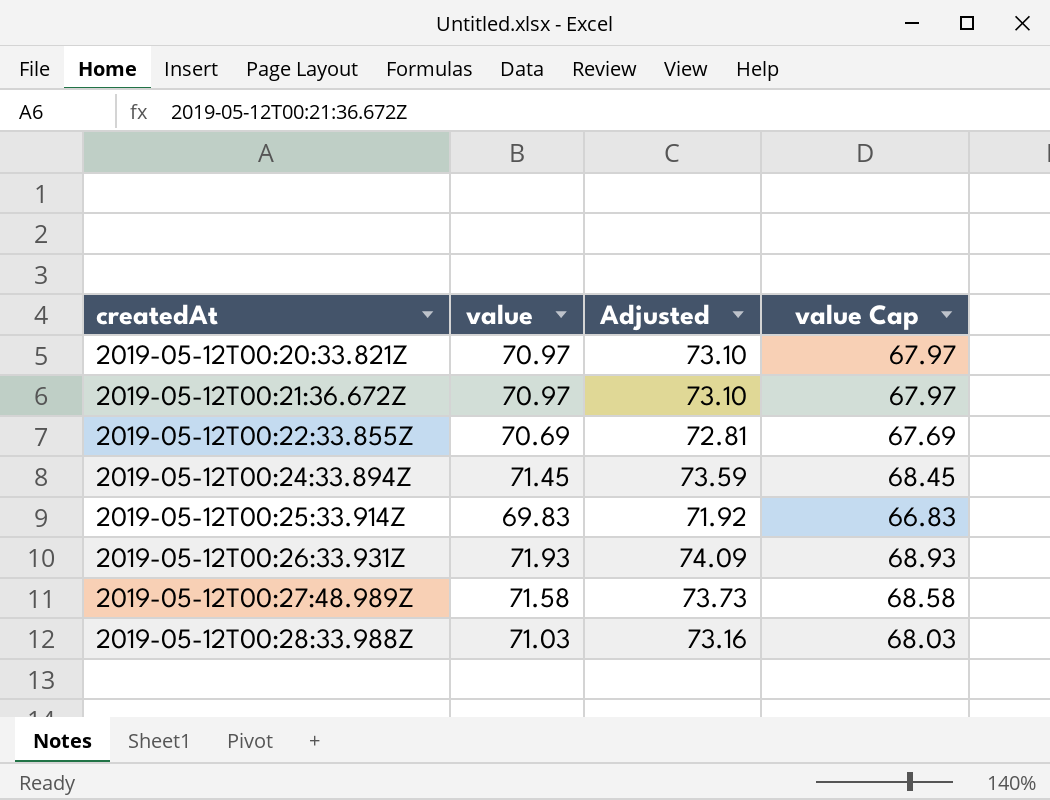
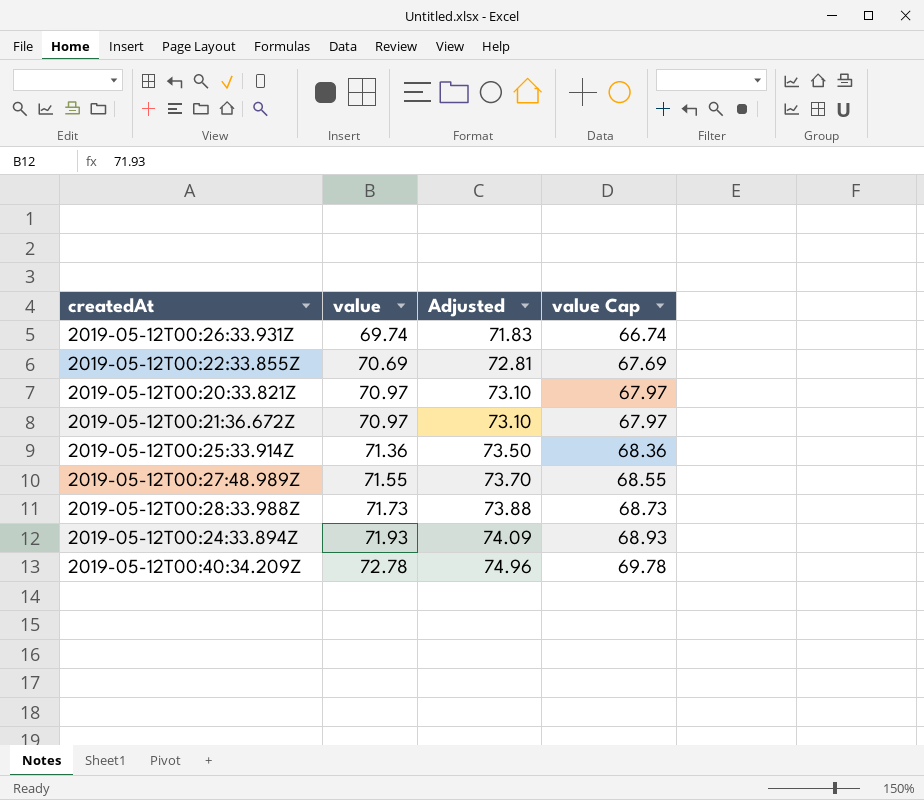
row order: createdAt ascending -> value ascending
2019-05-12T00:26:33.931Z | value: 71.93 -> 69.74
2019-05-12T00:26:33.931Z | Adjusted: 74.09 -> 71.83
2019-05-12T00:26:33.931Z | value Cap: 68.93 -> 66.74
2019-05-12T00:25:33.914Z | value: 69.83 -> 71.36
2019-05-12T00:25:33.914Z | Adjusted: 71.92 -> 73.50
2019-05-12T00:25:33.914Z | value Cap: 66.83 -> 68.36
2019-05-12T00:27:48.989Z | value: 71.58 -> 71.55
2019-05-12T00:27:48.989Z | Adjusted: 73.73 -> 73.70
2019-05-12T00:27:48.989Z | value Cap: 68.58 -> 68.55
2019-05-12T00:28:33.988Z | value: 71.03 -> 71.73
2019-05-12T00:28:33.988Z | Adjusted: 73.16 -> 73.88
2019-05-12T00:28:33.988Z | value Cap: 68.03 -> 68.73
2019-05-12T00:24:33.894Z | value: 71.45 -> 71.93
2019-05-12T00:24:33.894Z | Adjusted: 73.59 -> 74.09
2019-05-12T00:24:33.894Z | value Cap: 68.45 -> 68.93
row 2019-05-12T00:40:34.209Z: none -> 72.78 | 74.96 | 69.78

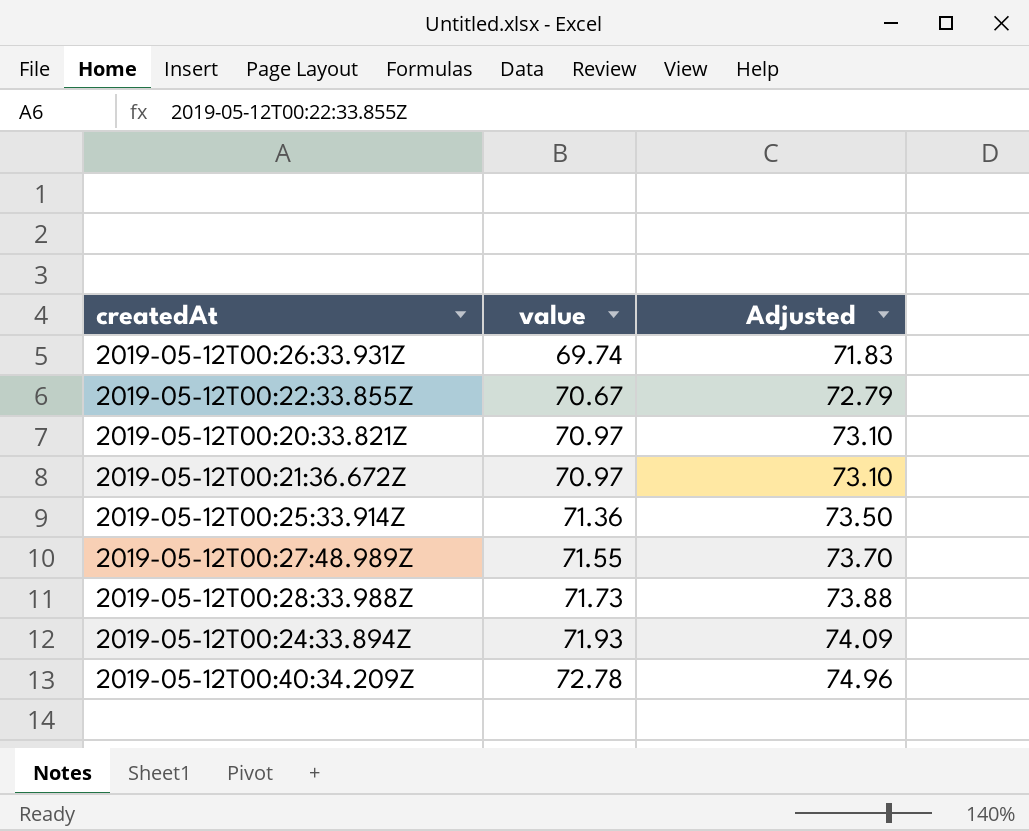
column value Cap | formula: [value] - 3 -> none
2019-05-12T00:22:33.855Z | value: 70.69 -> 70.67
2019-05-12T00:22:33.855Z | Adjusted: 72.81 -> 72.79

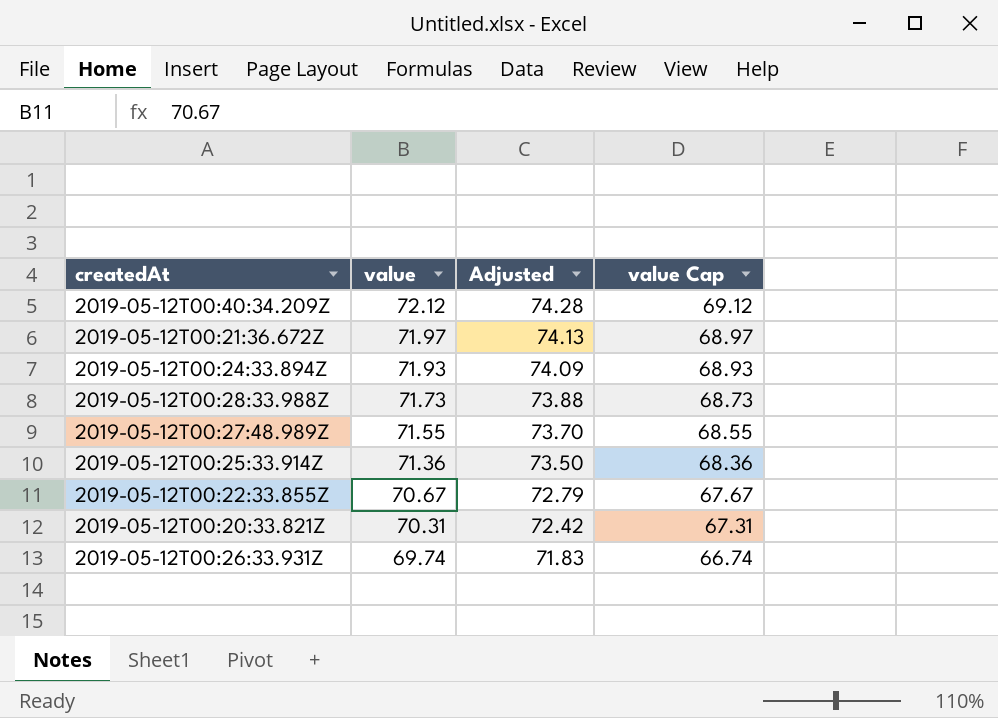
row order: value ascending -> value descending
column value Cap | formula: none -> [value] - 3
2019-05-12T00:40:34.209Z | value: 72.78 -> 72.12
2019-05-12T00:40:34.209Z | Adjusted: 74.96 -> 74.28
2019-05-12T00:21:36.672Z | value: 70.97 -> 71.97
2019-05-12T00:21:36.672Z | Adjusted: 73.10 -> 74.13
2019-05-12T00:20:33.821Z | value: 70.97 -> 70.31
2019-05-12T00:20:33.821Z | Adjusted: 73.10 -> 72.42

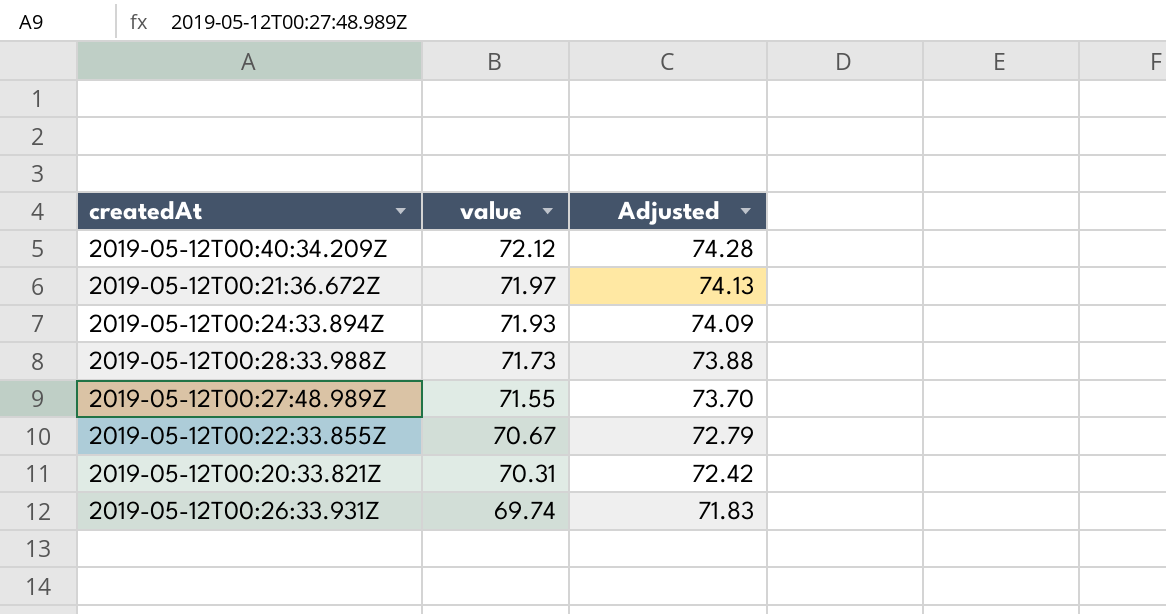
column value Cap | formula: [value] - 3 -> none
row 2019-05-12T00:25:33.914Z: 71.36 | 73.50 | 68.36 -> none

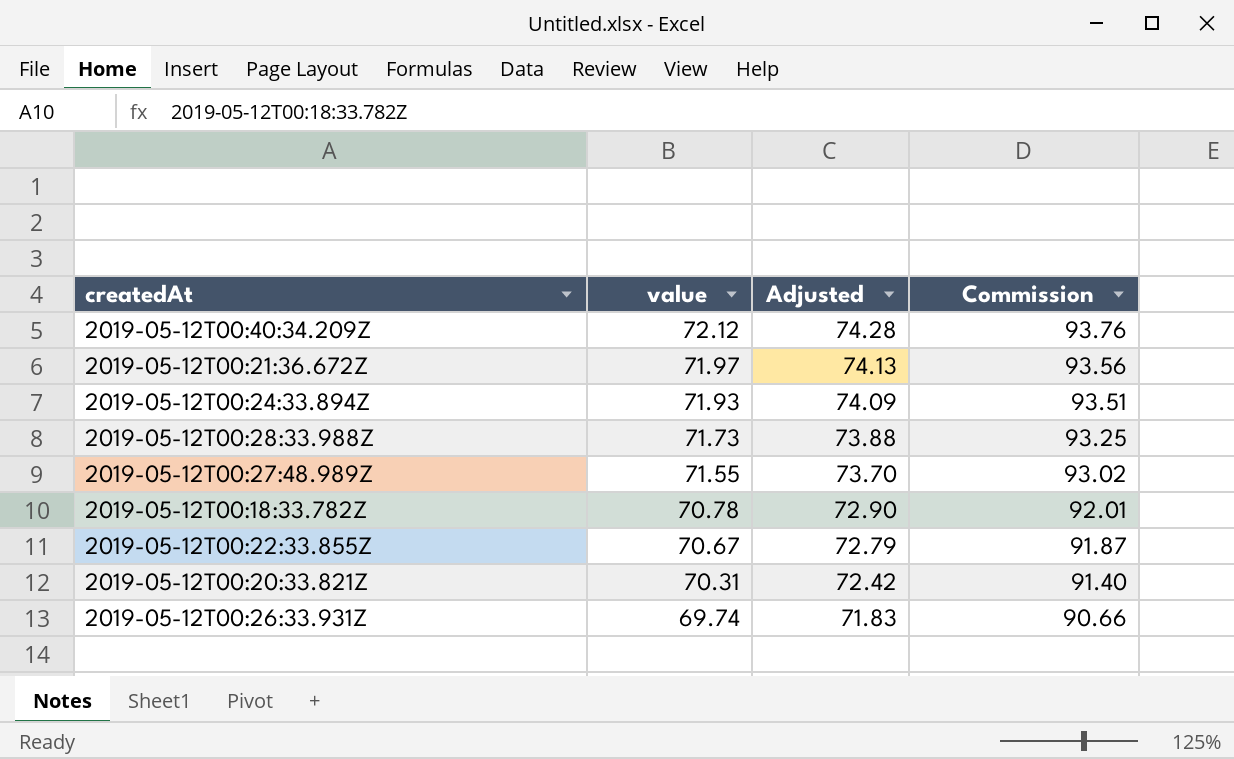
column Commission | formula: none -> [value] * 1.3
row 2019-05-12T00:18:33.782Z: none -> 70.78 | 72.90 | 92.01

